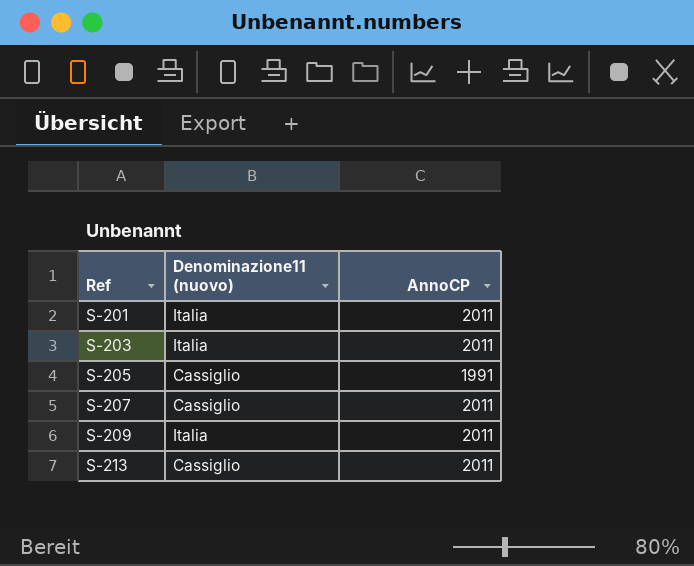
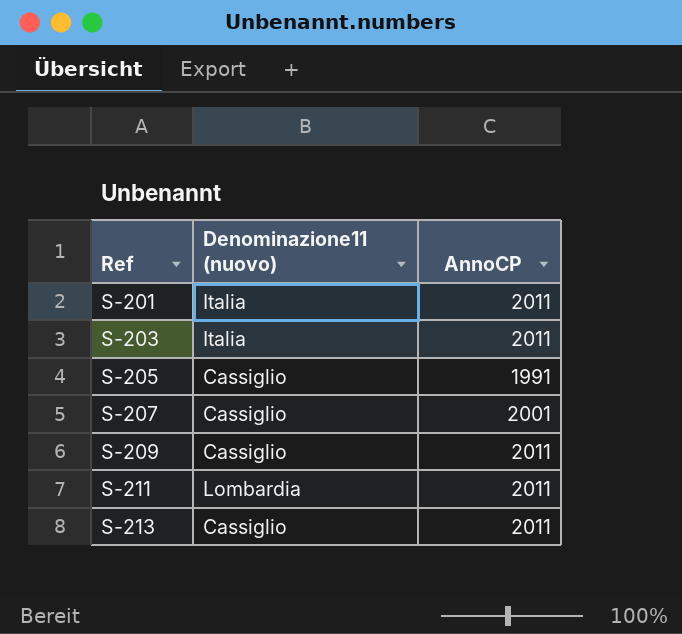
S-207 | AnnoCP: 2011 -> 2001
S-209 | Denominazione11 (nuovo): Italia -> Cassiglio
row S-211: none -> Lombardia | 2011

